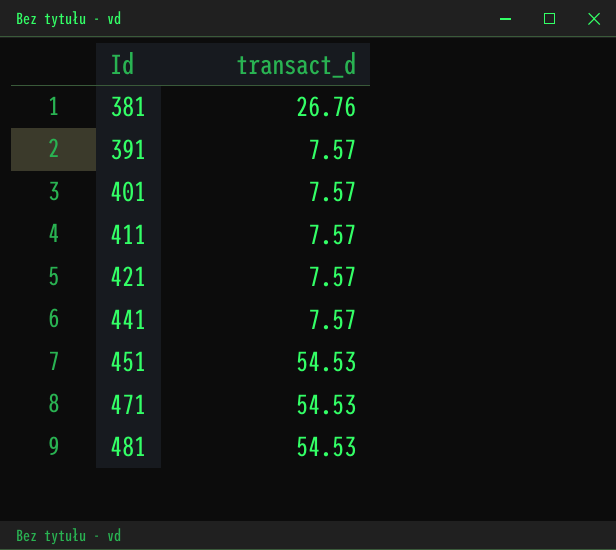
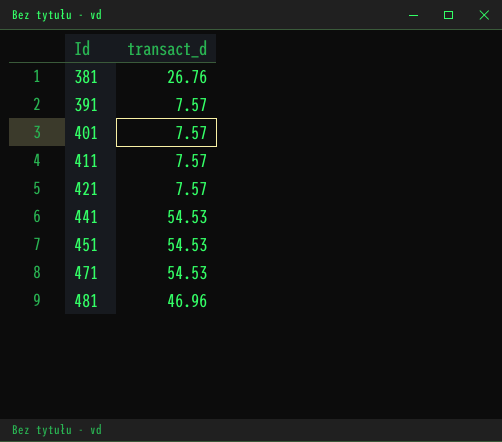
441 | transact_d: 7.57 -> 54.53
481 | transact_d: 54.53 -> 46.96

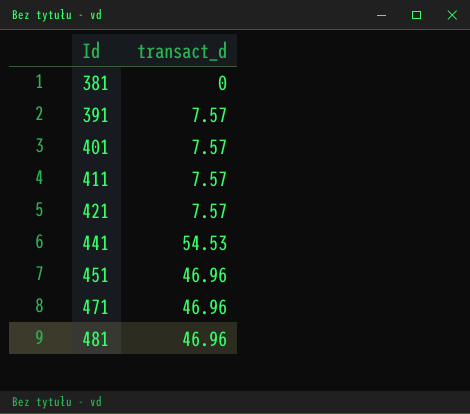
381 | transact_d: 26.76 -> 0
451 | transact_d: 54.53 -> 46.96
471 | transact_d: 54.53 -> 46.96

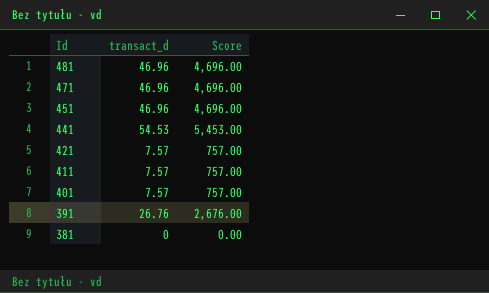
row order: Id ascending -> Id descending
column Score | formula: none -> [transact_d] * 100
391 | transact_d: 7.57 -> 26.76

